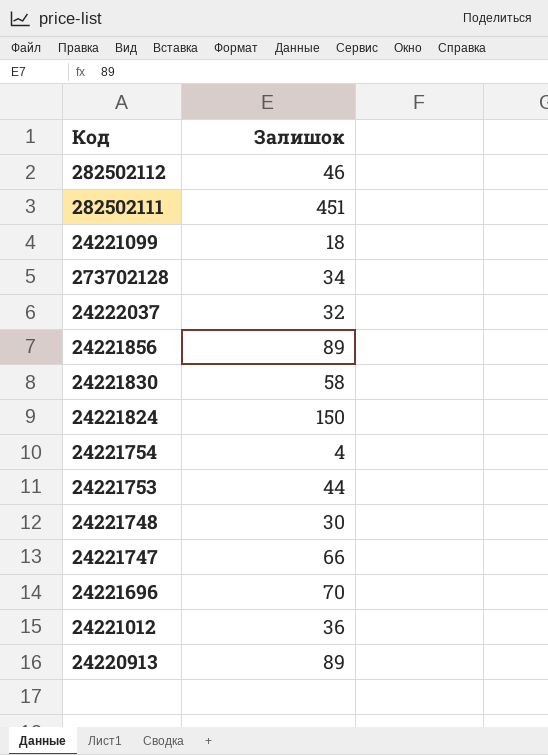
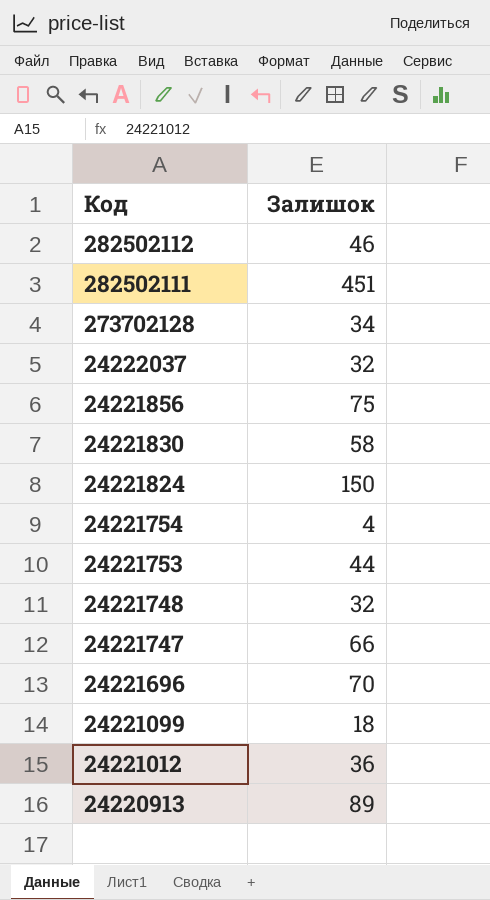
row order: none -> Код descending
24221856 | Залишок: 89 -> 75
24221748 | Залишок: 30 -> 32

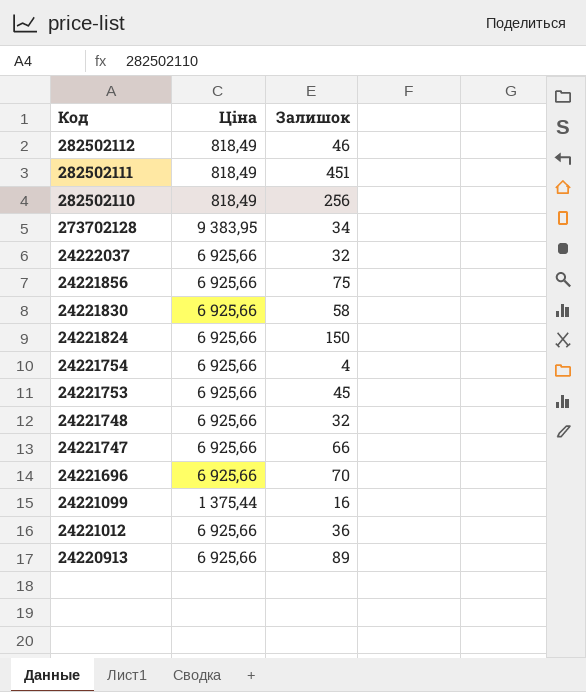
column Ціна | position: none -> 2
row 282502110: none -> 818,49 | 256
24221753 | Залишок: 44 -> 45
24221099 | Залишок: 18 -> 16

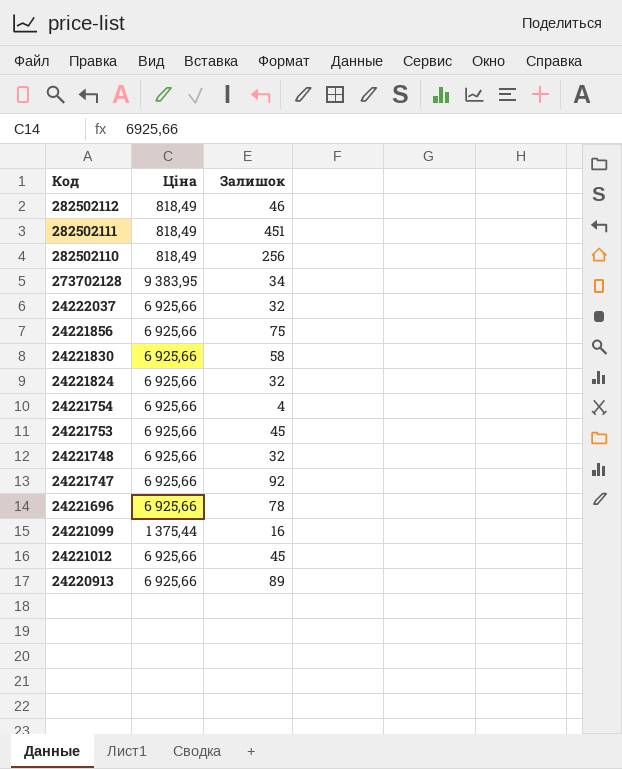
24221824 | Залишок: 150 -> 32
24221747 | Залишок: 66 -> 92
24221696 | Залишок: 70 -> 78
24221012 | Залишок: 36 -> 45

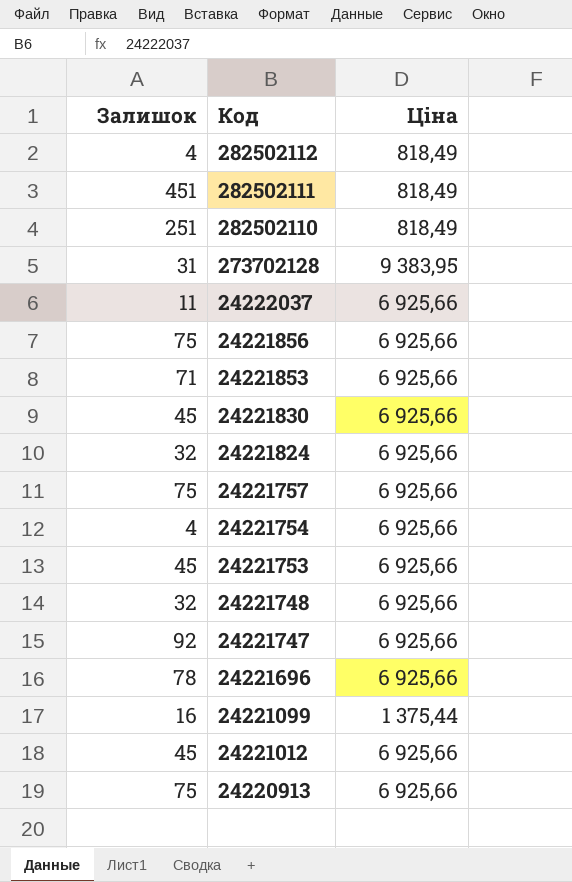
column Залишок | position: 3 -> 1
282502112 | Залишок: 46 -> 4
282502110 | Залишок: 256 -> 251
273702128 | Залишок: 34 -> 31
24222037 | Залишок: 32 -> 11
row 24221853: none -> 71 | 6 925,66
24221830 | Залишок: 58 -> 45
row 24221757: none -> 75 | 6 925,66
24220913 | Залишок: 89 -> 75

